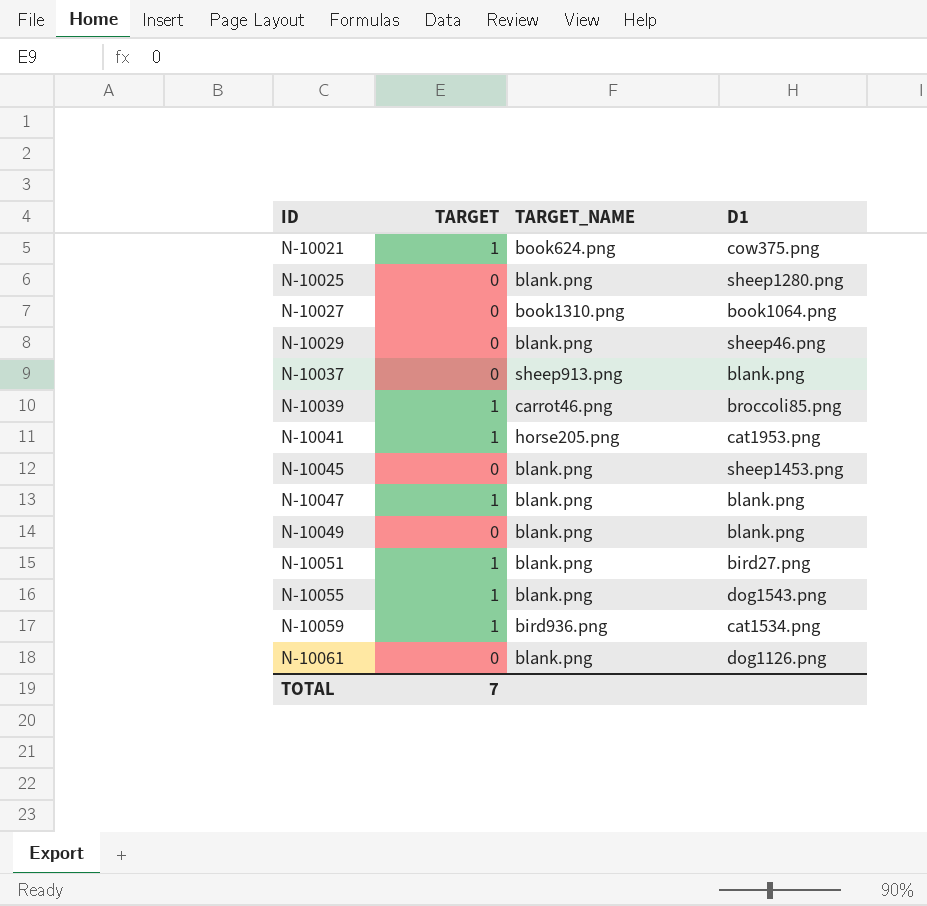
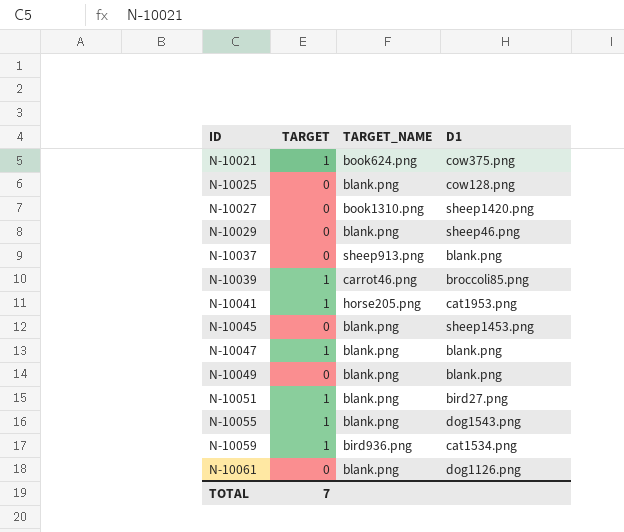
N-10025 | D1: sheep1280.png -> cow128.png
N-10027 | D1: book1064.png -> sheep1420.png

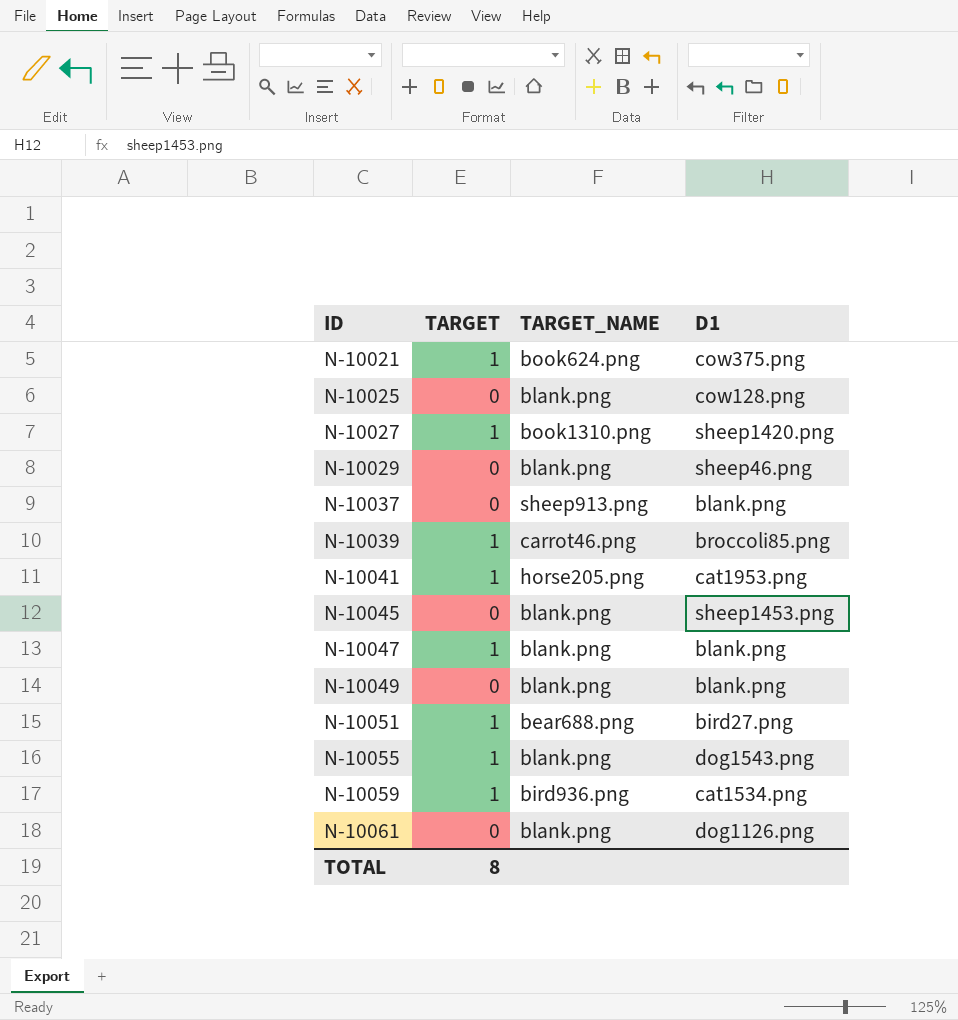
N-10027 | TARGET: 0 -> 1
N-10051 | TARGET_NAME: blank.png -> bear688.png
TOTAL | TARGET: 7 -> 8

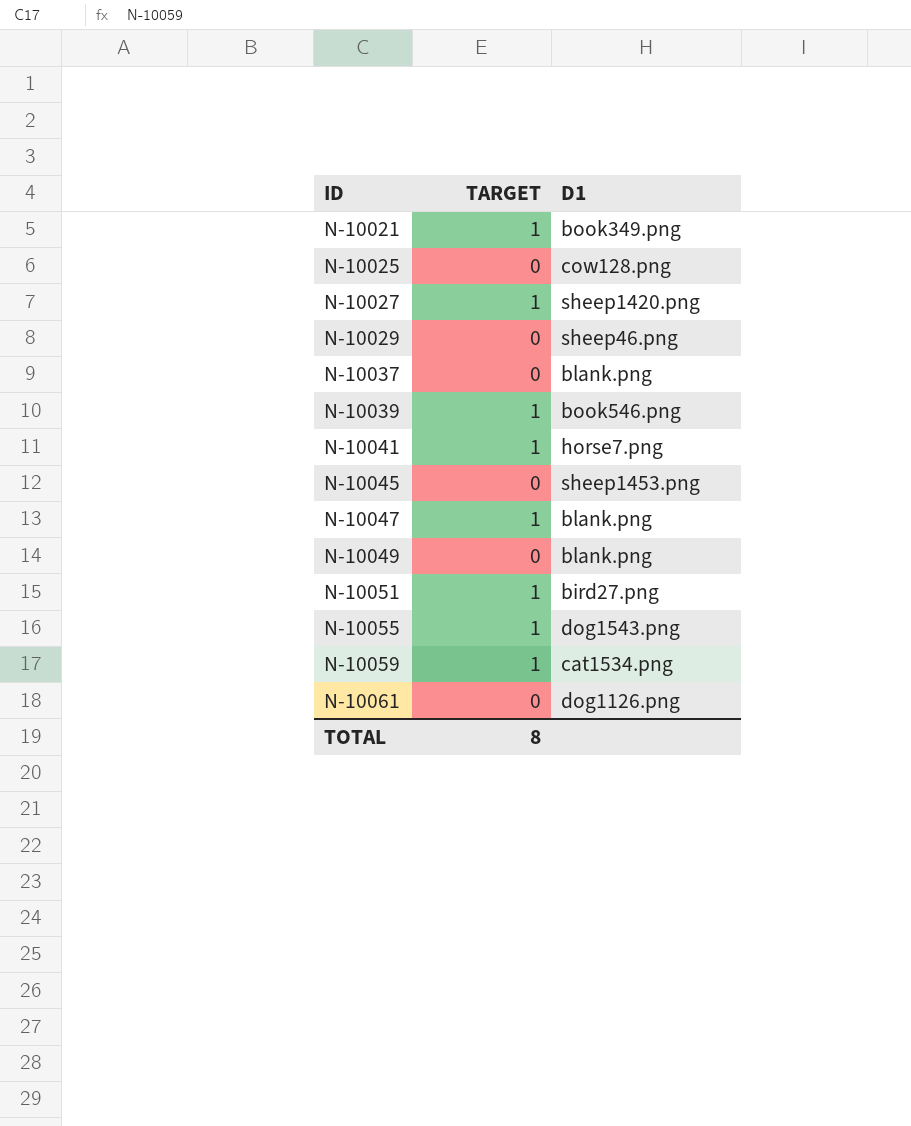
column TARGET_NAME | position: 3 -> none
N-10021 | D1: cow375.png -> book349.png
N-10039 | D1: broccoli85.png -> book546.png
N-10041 | D1: cat1953.png -> horse7.png

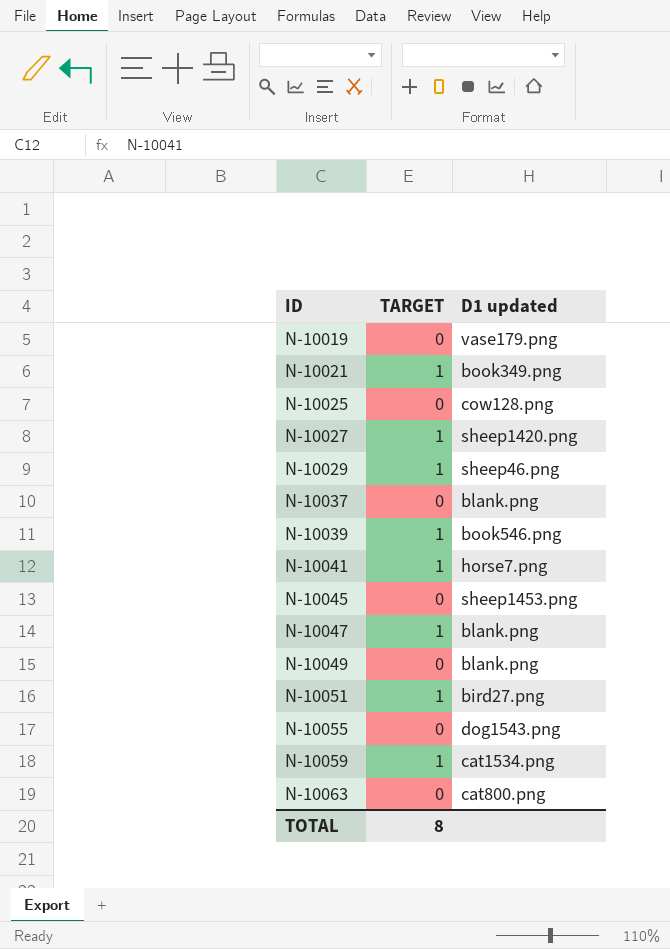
column name: D1 -> D1 updated
row N-10061: 0 | dog1126.png -> none
row N-10019: none -> 0 | vase179.png
N-10029 | TARGET: 0 -> 1
N-10055 | TARGET: 1 -> 0
row N-10063: none -> 0 | cat800.png

